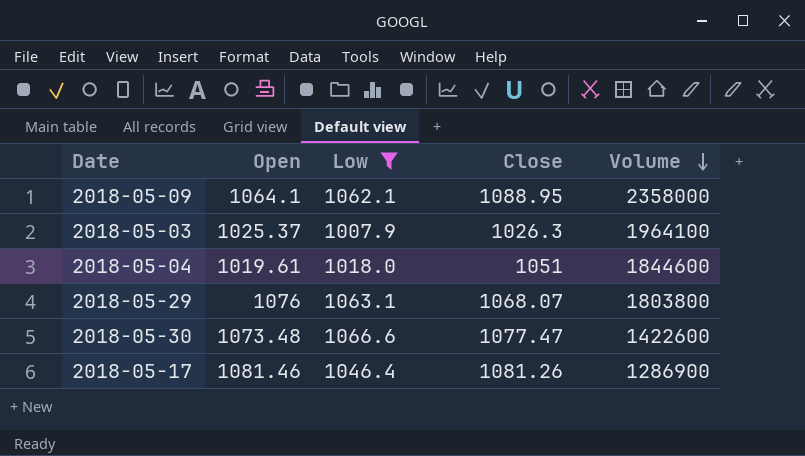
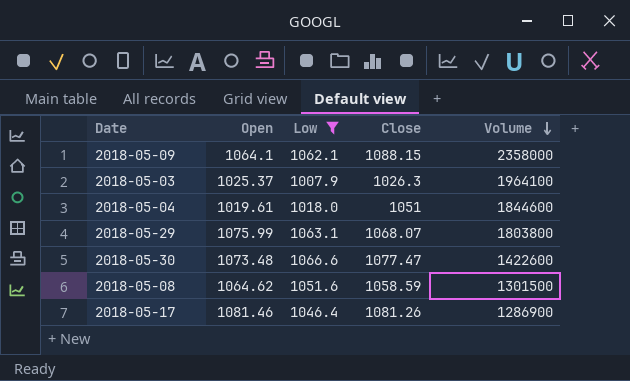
2018-05-09 | Close: 1088.95 -> 1088.15
2018-05-29 | Open: 1076 -> 1075.99
row 2018-05-08: none -> 1064.62 | 1051.6 | 1058.59 | 1301500

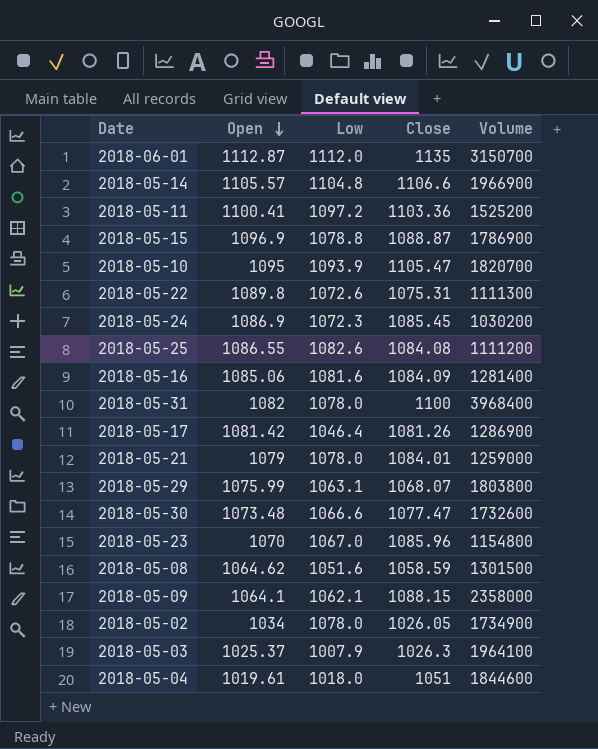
filter: Low <= 1066.6 -> none
row order: Volume descending -> Open descending
2018-05-17 | Open: 1081.46 -> 1081.42
2018-05-30 | Volume: 1422600 -> 1732600

